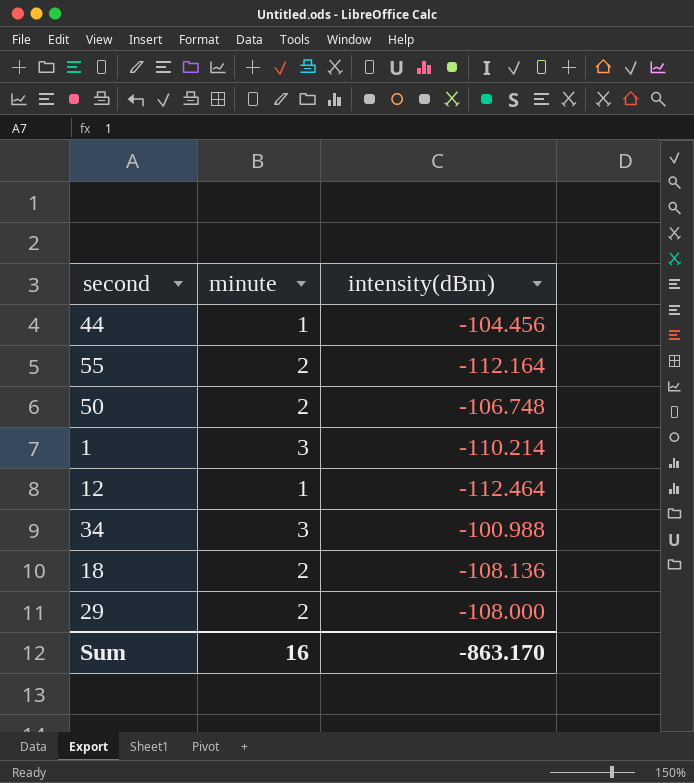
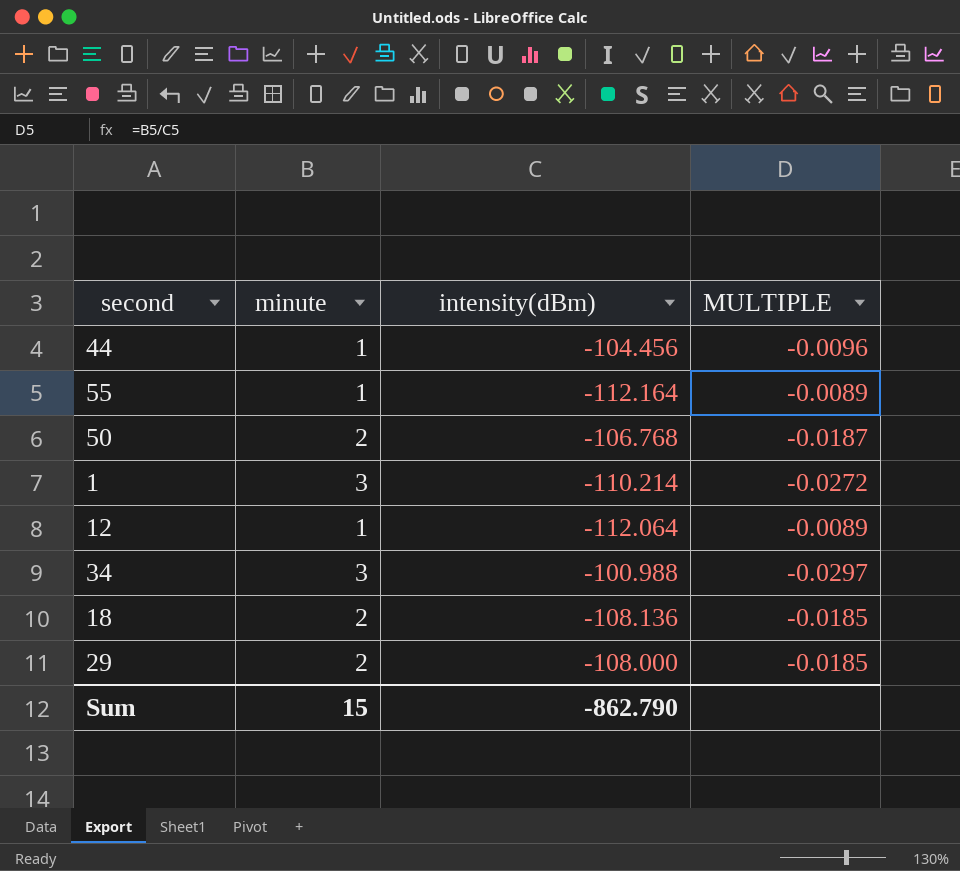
column MULTIPLE | formula: none -> [minute] / [intensity(dBm)]
55 | minute: 2 -> 1
50 | intensity(dBm): -106.748 -> -106.768
12 | intensity(dBm): -112.464 -> -112.064
Sum | minute: 16 -> 15
Sum | intensity(dBm): -863.170 -> -862.790

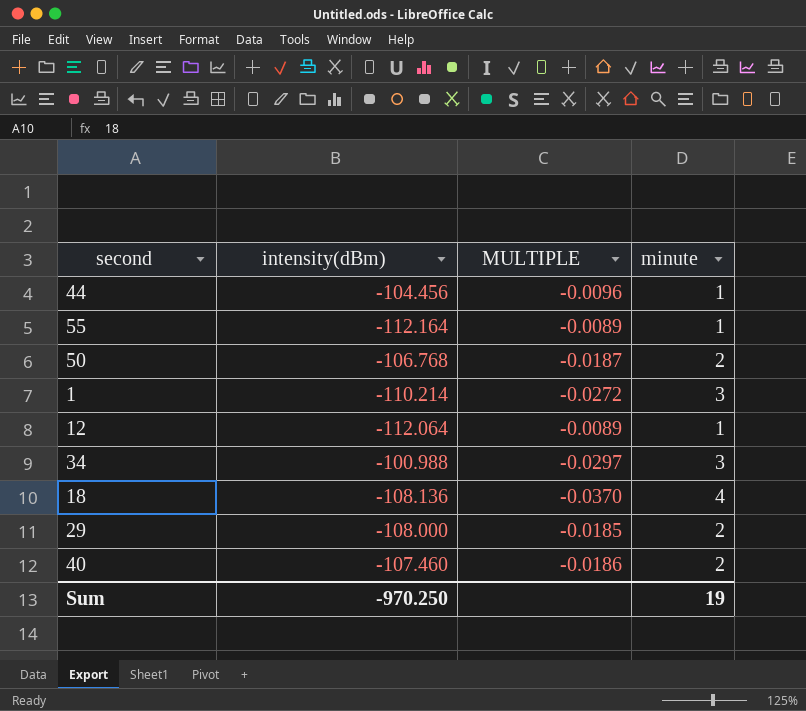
column minute | position: 2 -> 4
18 | MULTIPLE: -0.0185 -> -0.0370
18 | minute: 2 -> 4
row 40: none -> -107.460 | -0.0186 | 2
Sum | intensity(dBm): -862.790 -> -970.250
Sum | minute: 15 -> 19

